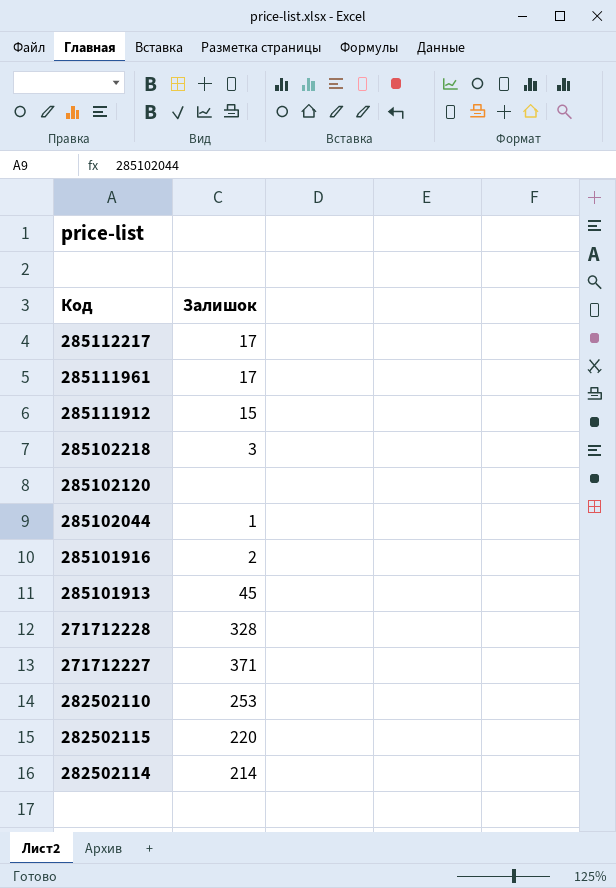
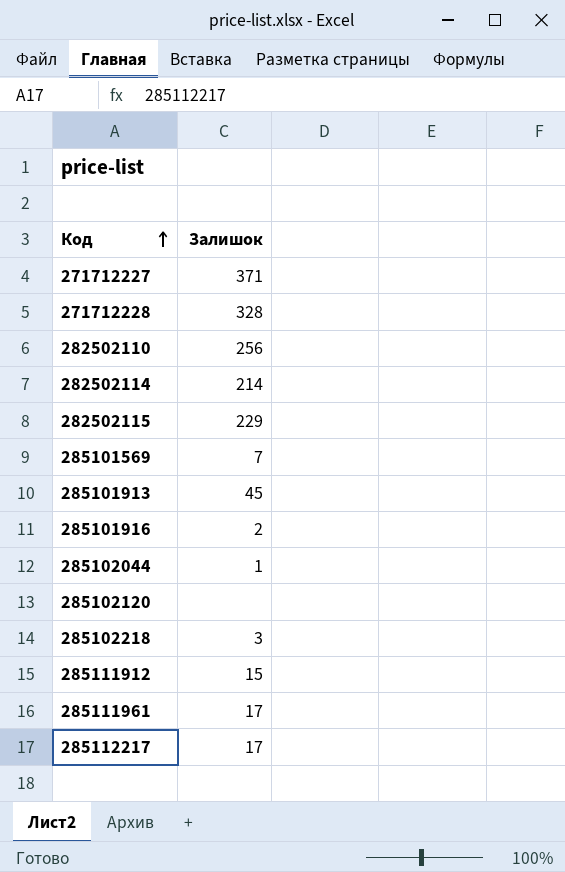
row order: none -> Код ascending
282502110 | Залишок: 253 -> 256
282502115 | Залишок: 220 -> 229
row 285101569: none -> 7

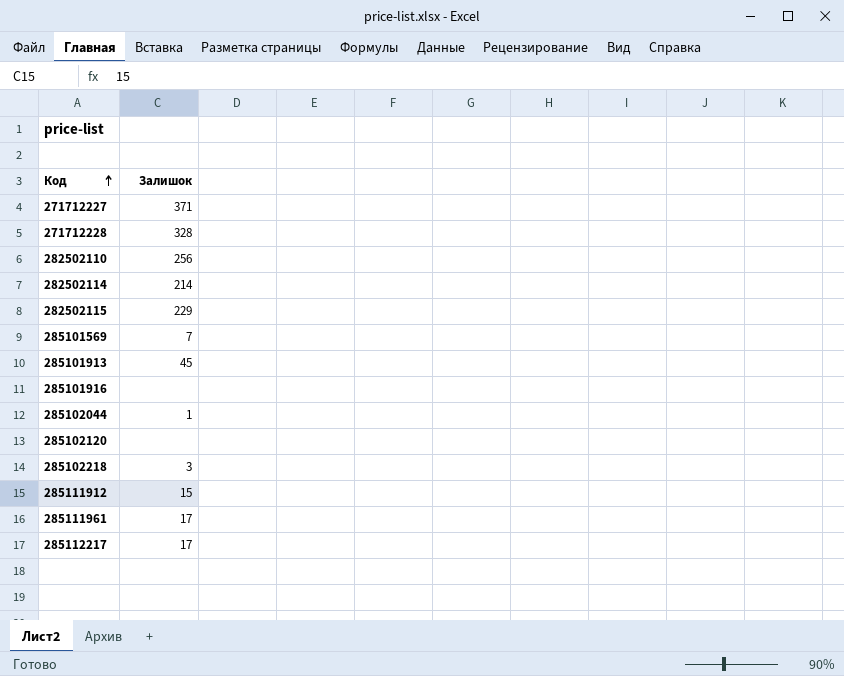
285101916 | Залишок: 2 -> none

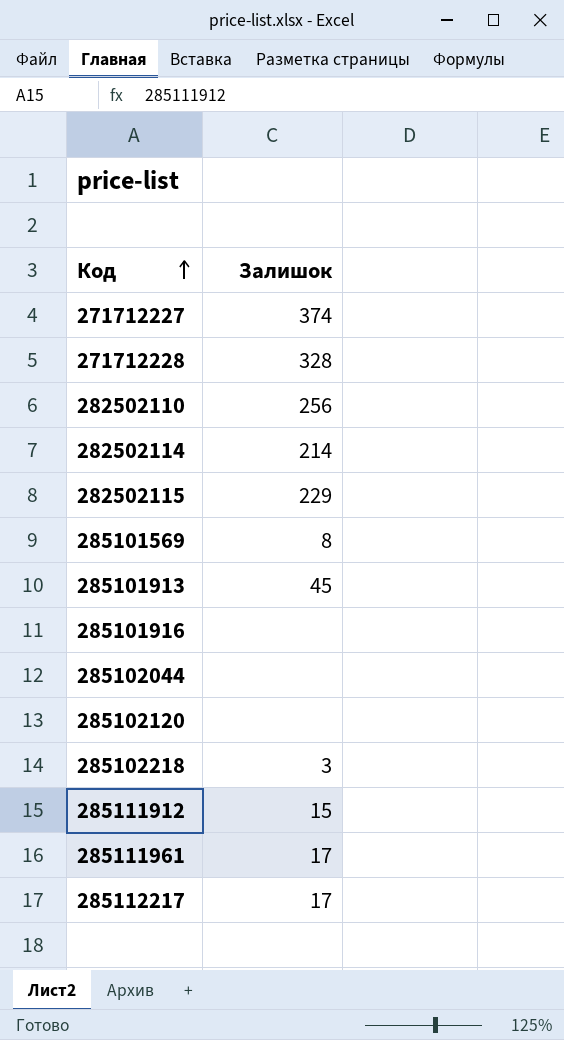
271712227 | Залишок: 371 -> 374
285101569 | Залишок: 7 -> 8
285102044 | Залишок: 1 -> none

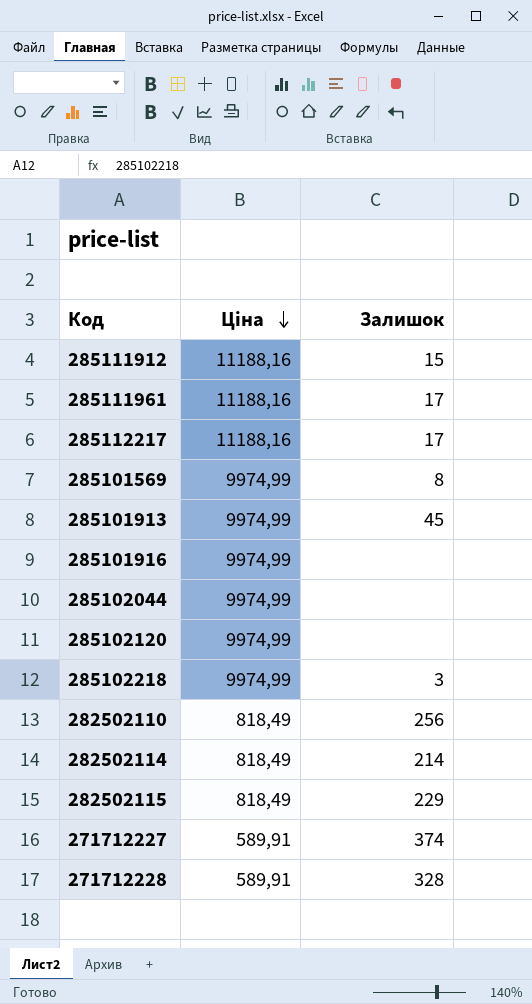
row order: Код ascending -> Ціна descending
column Ціна | position: none -> 2

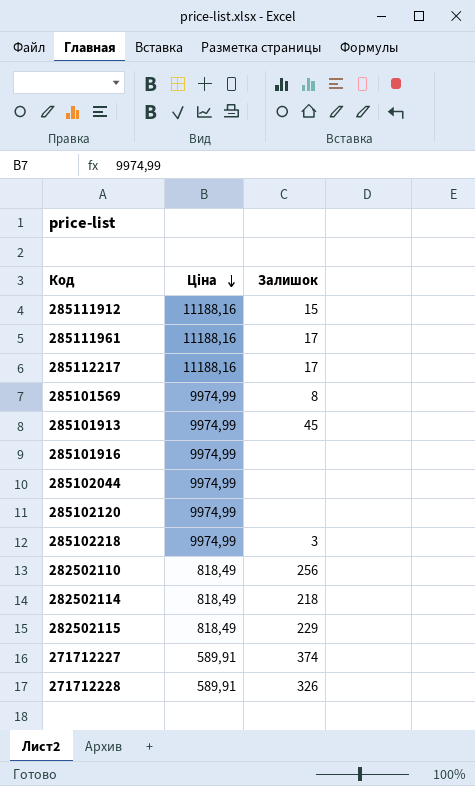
282502114 | Залишок: 214 -> 218
271712228 | Залишок: 328 -> 326

